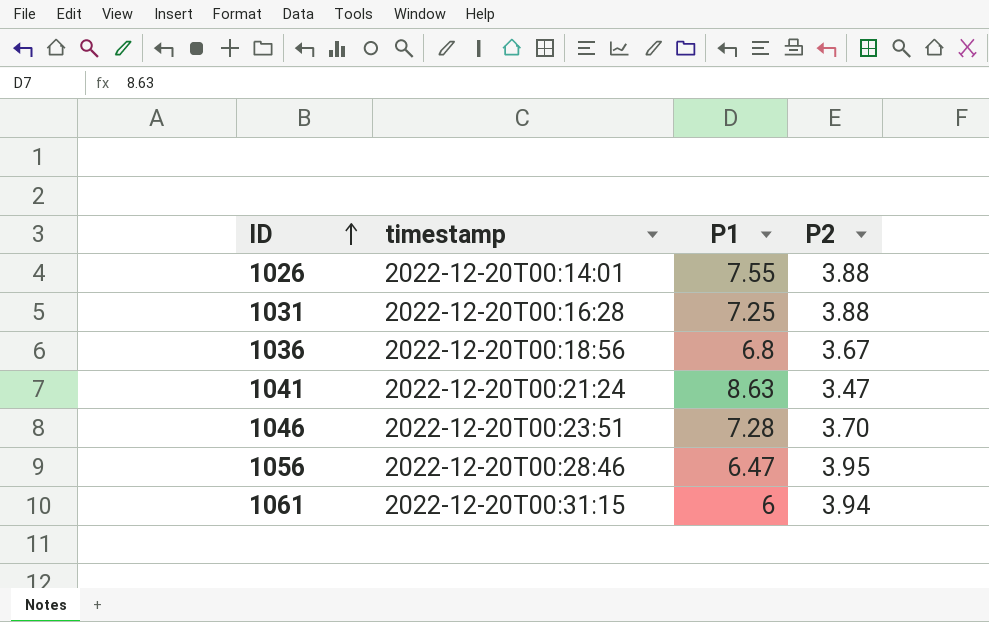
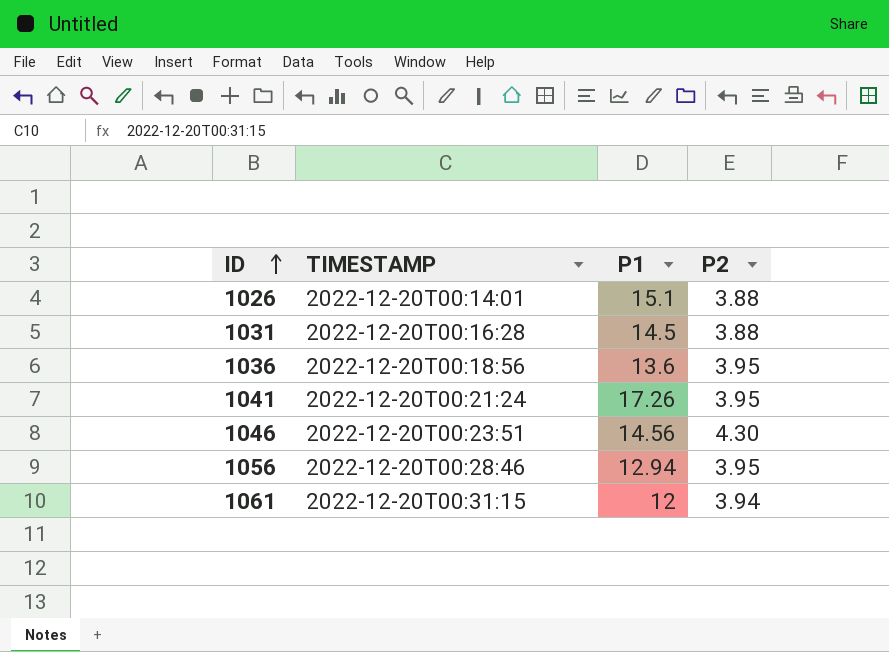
column name: timestamp -> TIMESTAMP
1026 | P1: 7.55 -> 15.1
1031 | P1: 7.25 -> 14.5
1036 | P1: 6.8 -> 13.6
1036 | P2: 3.67 -> 3.95
1041 | P1: 8.63 -> 17.26
1041 | P2: 3.47 -> 3.95
1046 | P1: 7.28 -> 14.56
1046 | P2: 3.70 -> 4.30
1056 | P1: 6.47 -> 12.94
1061 | P1: 6 -> 12

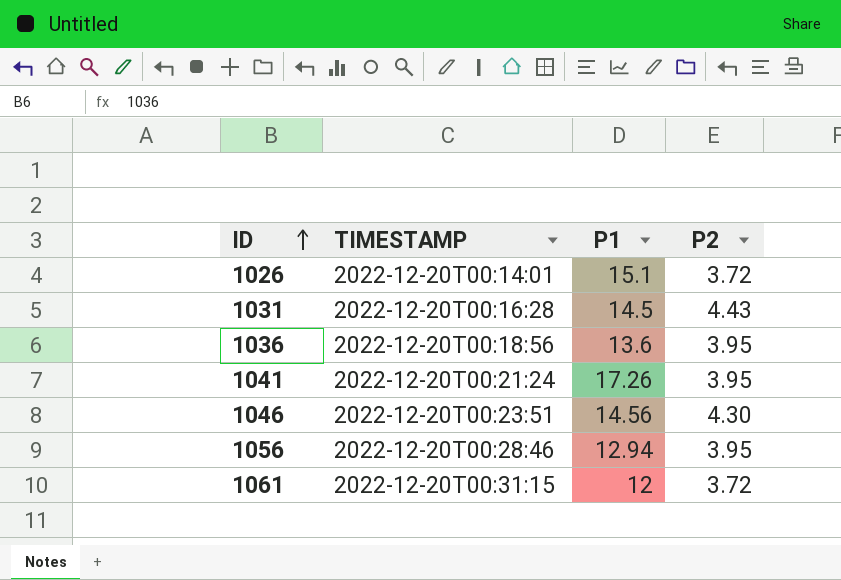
1026 | P2: 3.88 -> 3.72
1031 | P2: 3.88 -> 4.43
1061 | P2: 3.94 -> 3.72

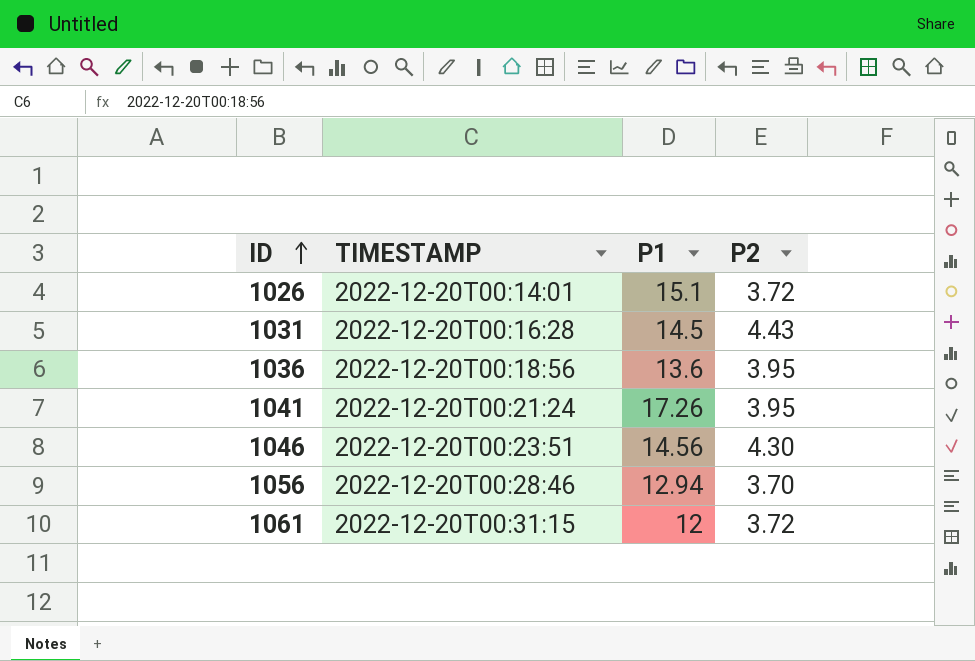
1056 | P2: 3.95 -> 3.70

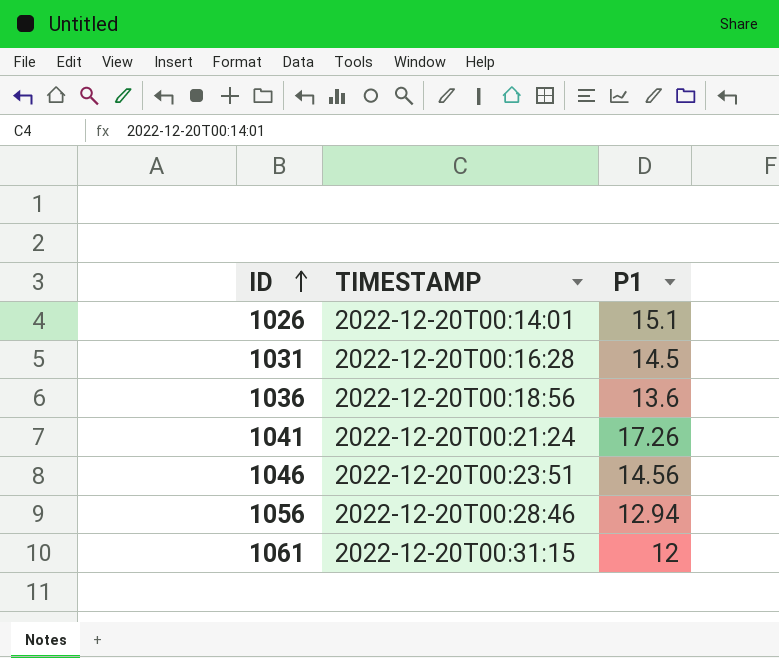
column P2 | position: 4 -> none

